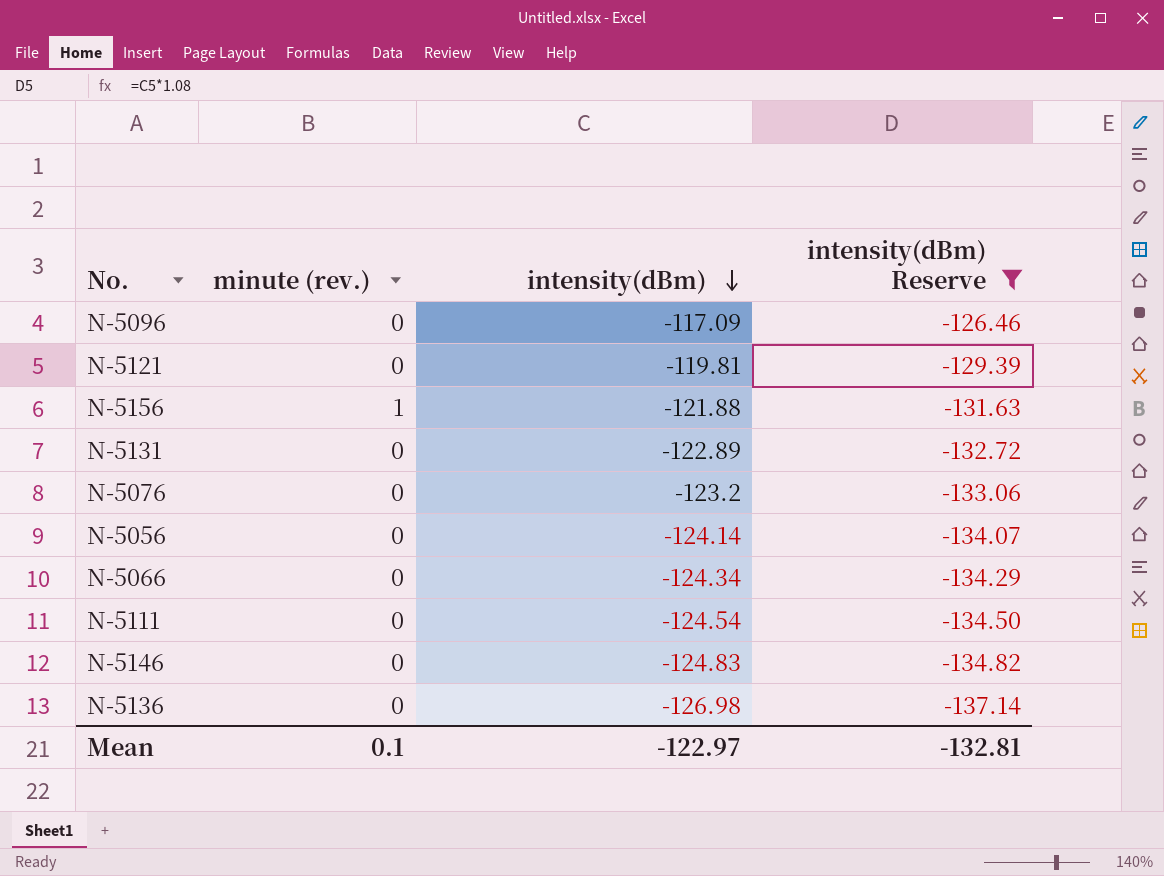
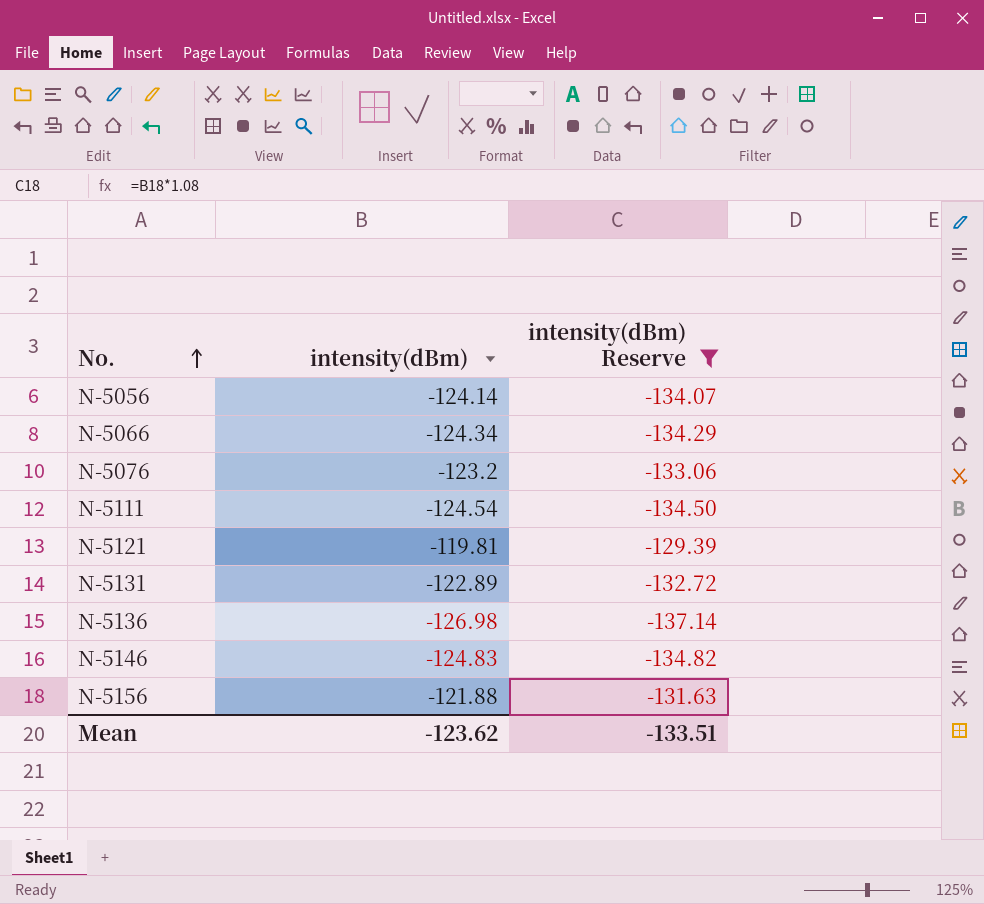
row order: intensity(dBm) descending -> No. ascending
column minute (rev.) | position: 2 -> none
row N-5096: 0 | -117.09 | -126.46 -> none
Mean | intensity(dBm): -122.97 -> -123.62
Mean | intensity(dBm) Reserve: -132.81 -> -133.51

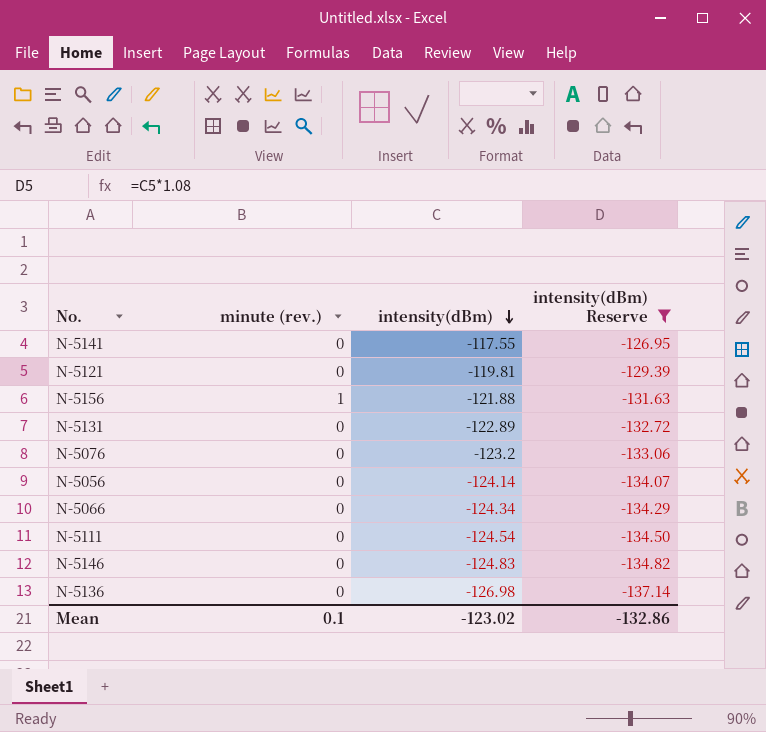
row order: No. ascending -> intensity(dBm) descending
column minute (rev.) | position: none -> 2
row N-5141: none -> 0 | -117.55 | -126.95
Mean | intensity(dBm): -123.62 -> -123.02
Mean | intensity(dBm) Reserve: -133.51 -> -132.86

